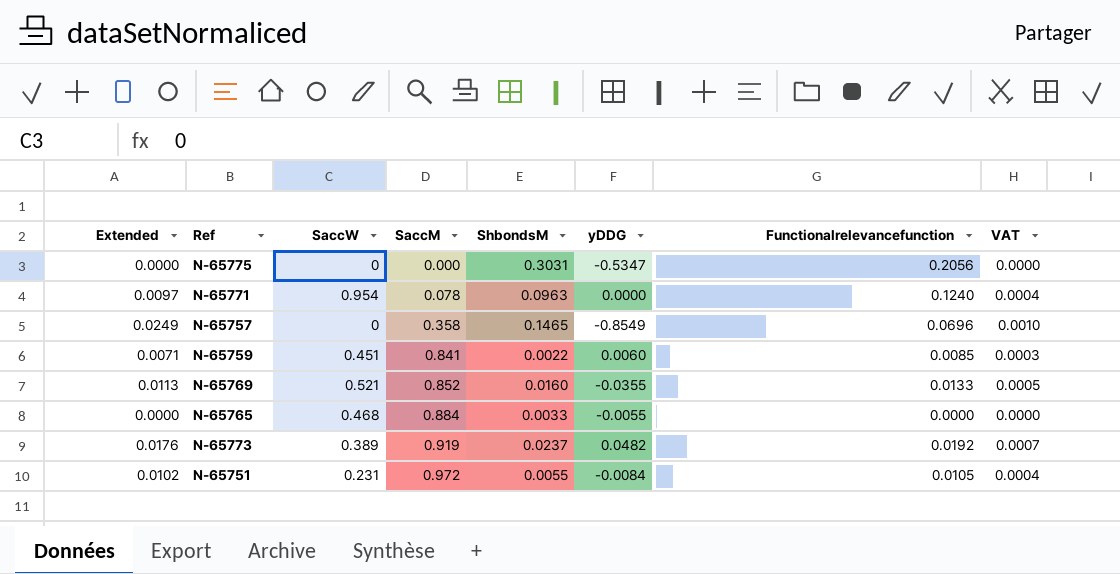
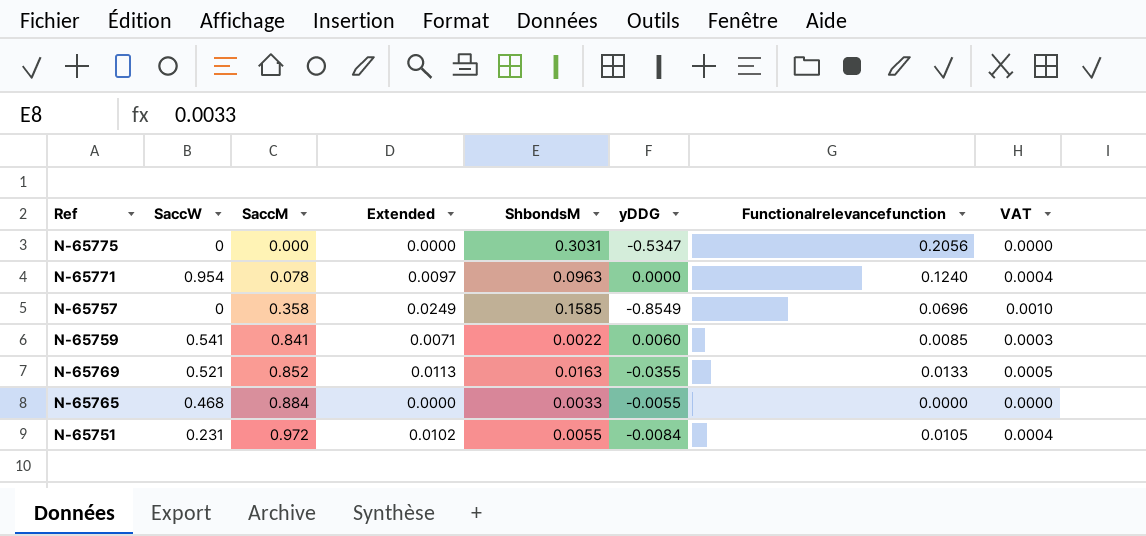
column Extended | position: 1 -> 4
row N-65773: 0.0176 | 0.389 | 0.919 | 0.0237 | 0.0482 | 0.0192 | 0.0007 -> none
N-65757 | ShbondsM: 0.1465 -> 0.1585
N-65759 | SaccW: 0.451 -> 0.541
N-65769 | ShbondsM: 0.0160 -> 0.0163

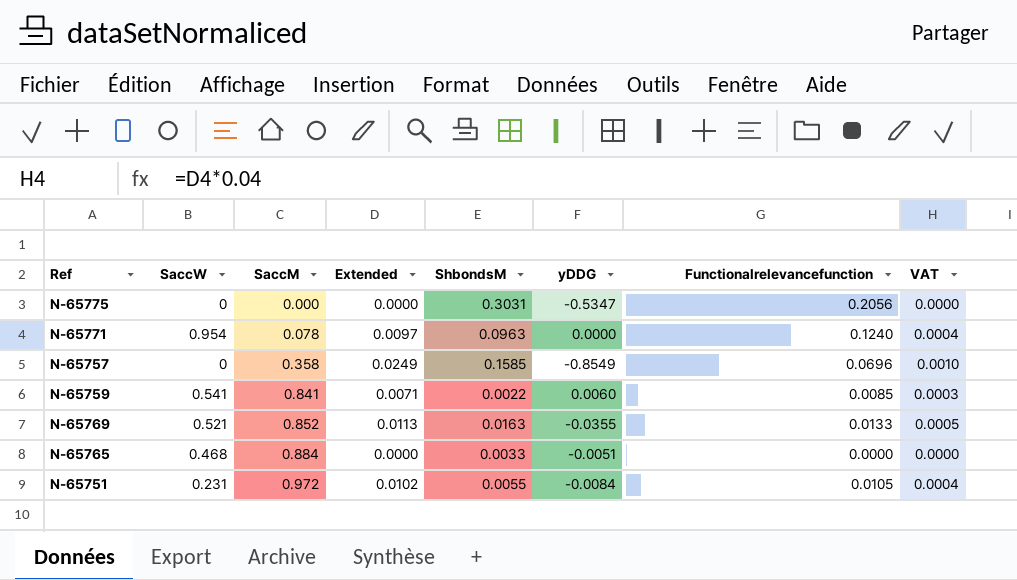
N-65765 | yDDG: -0.0055 -> -0.0051

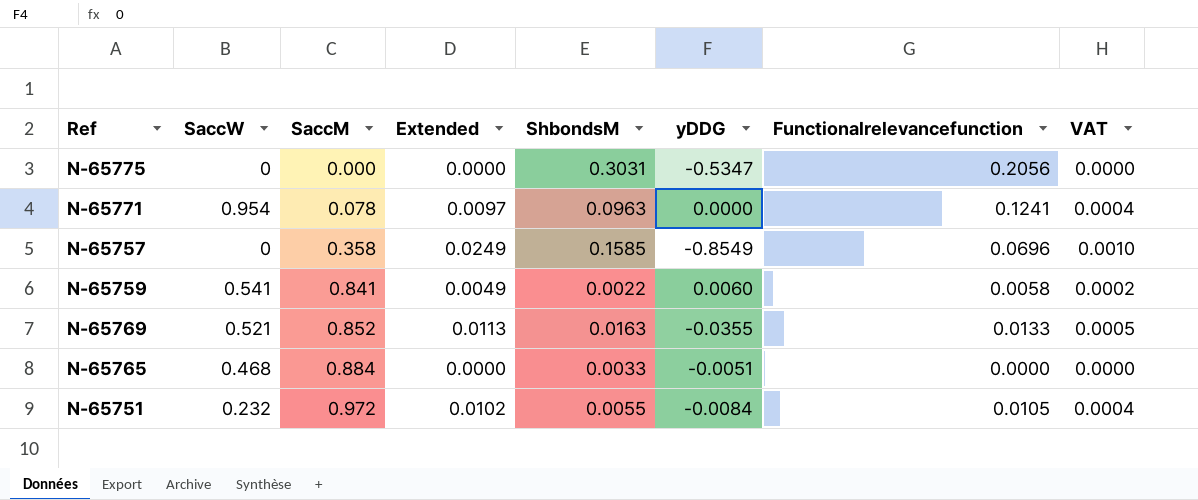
N-65771 | Functionalrelevancefunction: 0.1240 -> 0.1241
N-65759 | Extended: 0.0071 -> 0.0049
N-65759 | Functionalrelevancefunction: 0.0085 -> 0.0058
N-65759 | VAT: 0.0003 -> 0.0002
N-65751 | SaccW: 0.231 -> 0.232

